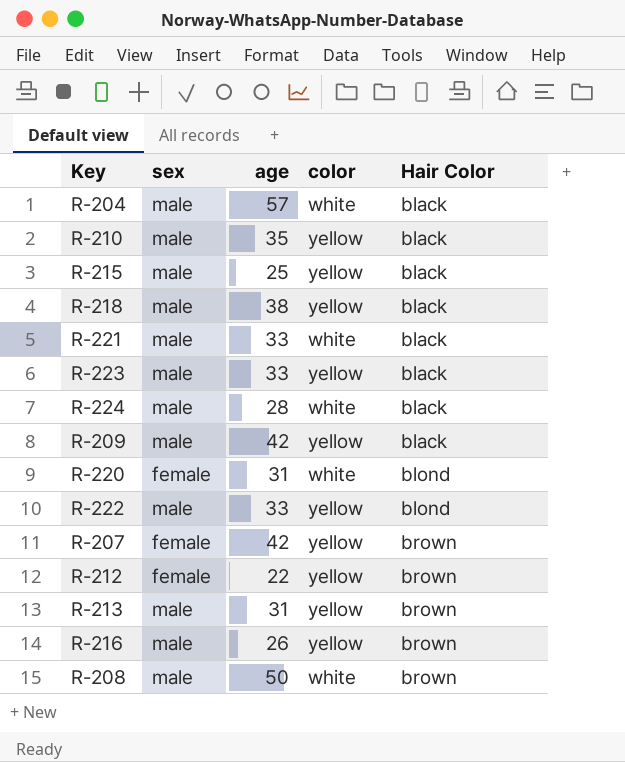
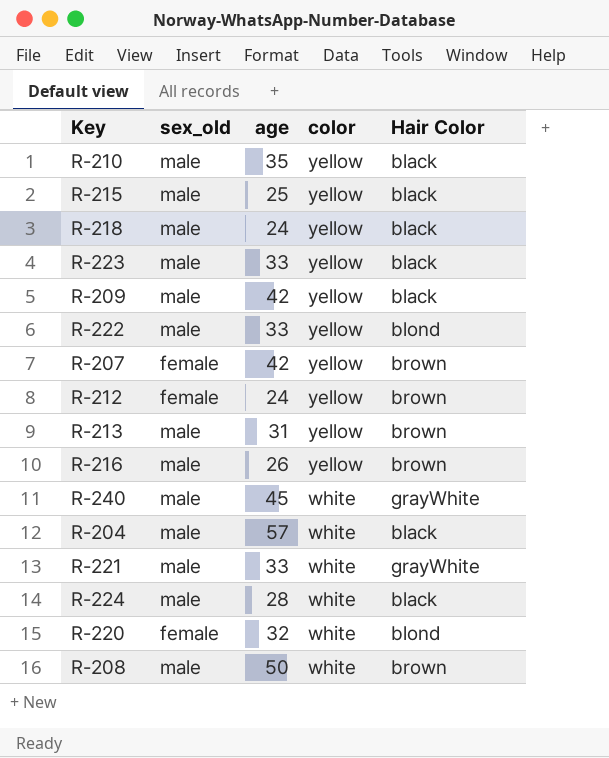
row order: Hair Color ascending -> color descending
column name: sex -> sex_old
R-218 | age: 38 -> 24
R-212 | age: 22 -> 24
row R-240: none -> male | 45 | white | grayWhite
R-221 | Hair Color: black -> grayWhite
R-220 | age: 31 -> 32

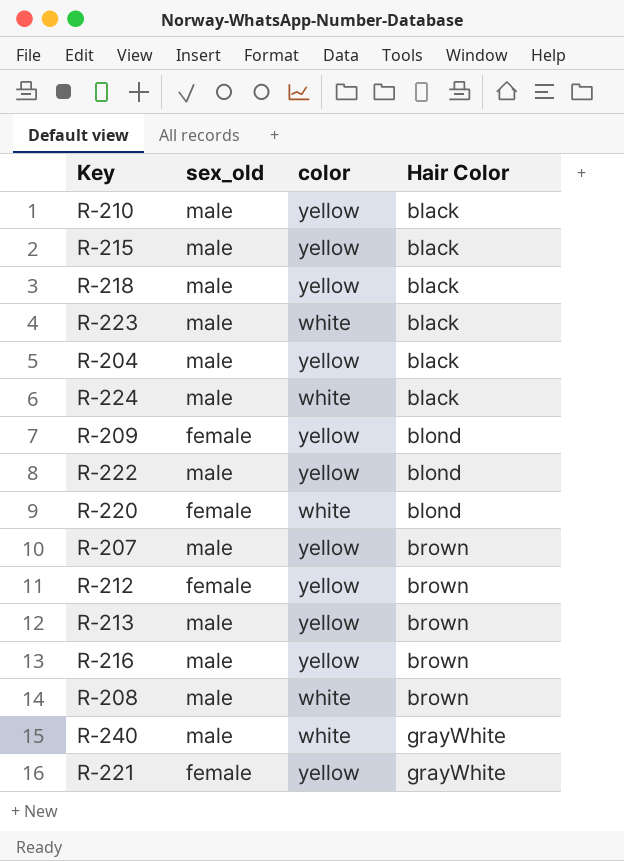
row order: color descending -> Hair Color ascending
column age | position: 3 -> none
R-223 | color: yellow -> white
R-204 | color: white -> yellow
R-209 | sex_old: male -> female
R-209 | Hair Color: black -> blond
R-207 | sex_old: female -> male
R-221 | sex_old: male -> female
R-221 | color: white -> yellow

